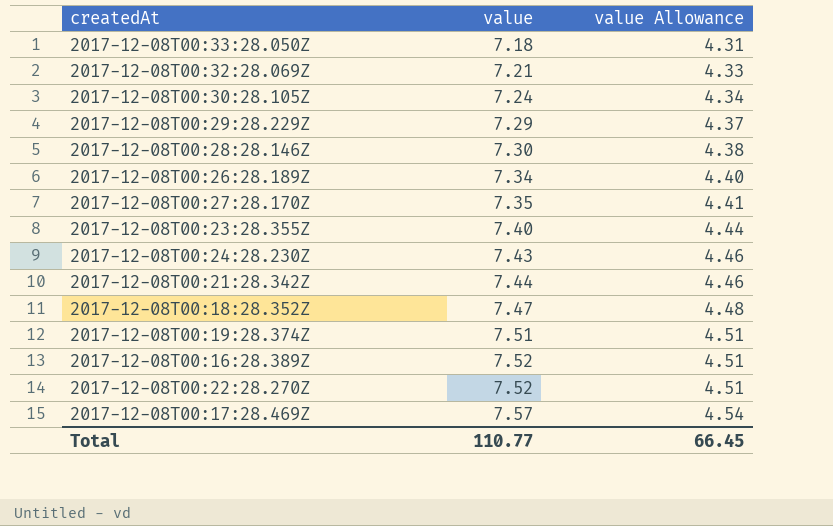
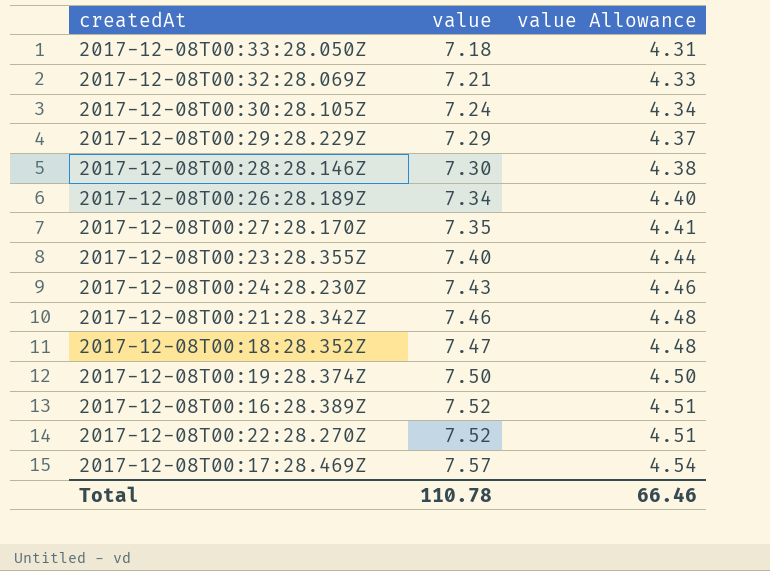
2017-12-08T00:21:28.342Z | value: 7.44 -> 7.46
2017-12-08T00:21:28.342Z | value Allowance: 4.46 -> 4.48
2017-12-08T00:19:28.374Z | value: 7.51 -> 7.50
2017-12-08T00:19:28.374Z | value Allowance: 4.51 -> 4.50
Total | value: 110.77 -> 110.78
Total | value Allowance: 66.45 -> 66.46

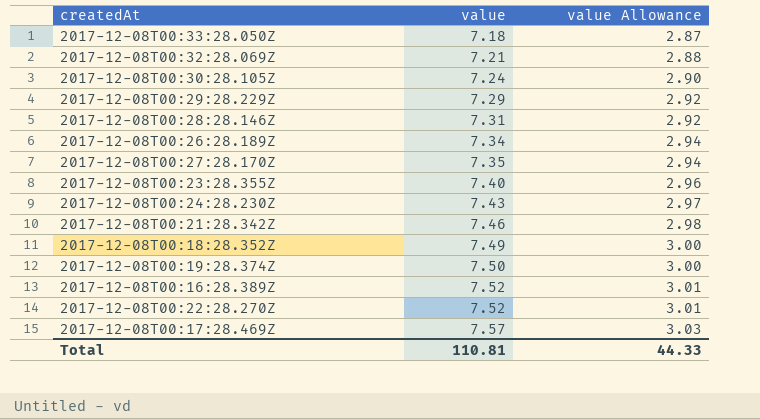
column value Allowance | formula: [value] * 0.6 -> [value] * 0.4
2017-12-08T00:28:28.146Z | value: 7.30 -> 7.31
2017-12-08T00:18:28.352Z | value: 7.47 -> 7.49
Total | value: 110.78 -> 110.81
Total | value Allowance: 66.46 -> 44.33

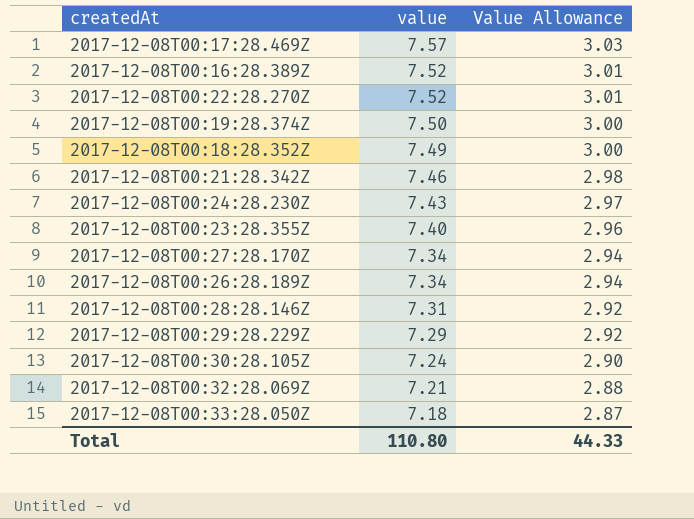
row order: value ascending -> value descending
column name: value Allowance -> Value Allowance
2017-12-08T00:27:28.170Z | value: 7.35 -> 7.34
Total | value: 110.81 -> 110.80

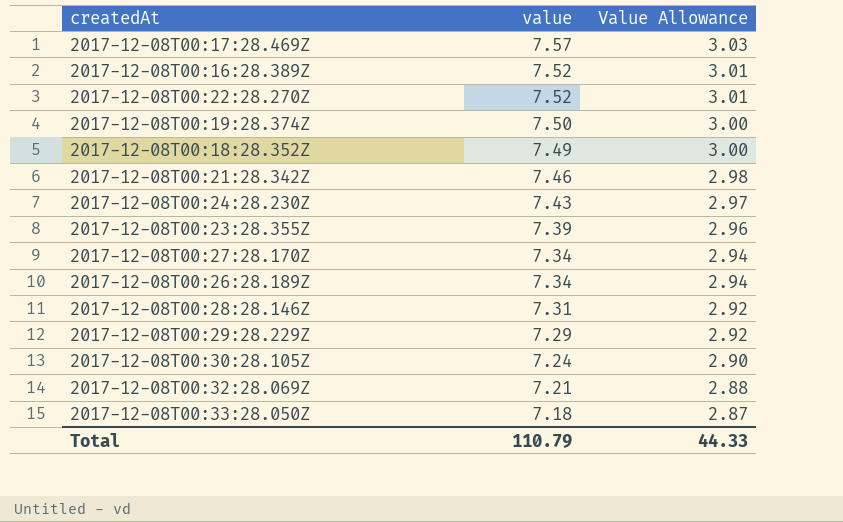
2017-12-08T00:23:28.355Z | value: 7.40 -> 7.39
Total | value: 110.80 -> 110.79

